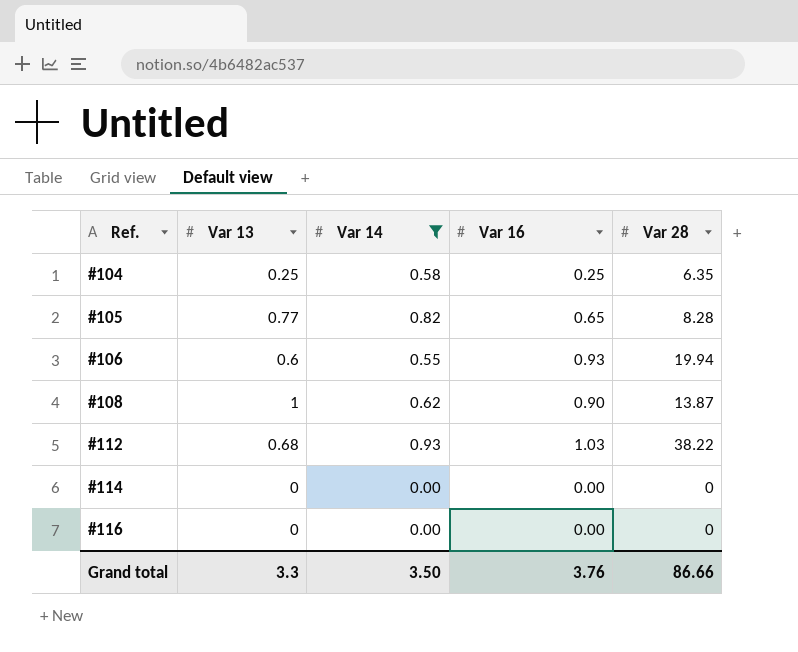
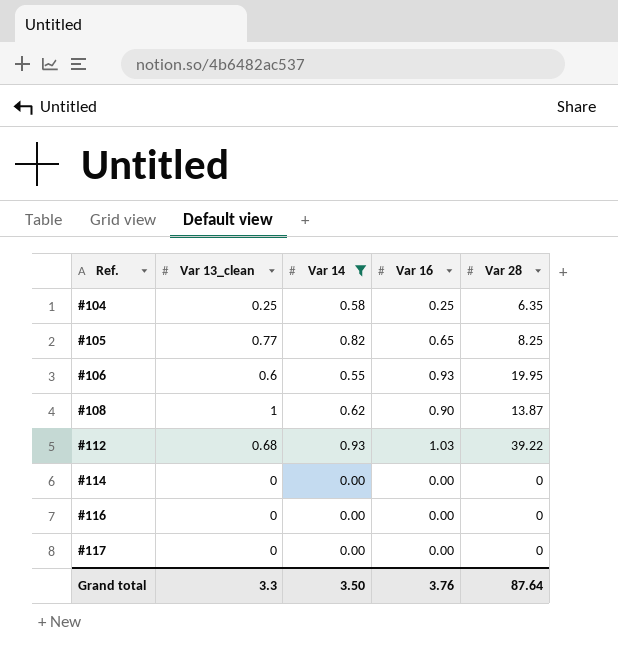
column name: Var 13 -> Var 13_clean
#105 | Var 28: 8.28 -> 8.25
#106 | Var 28: 19.94 -> 19.95
#112 | Var 28: 38.22 -> 39.22
row #117: none -> 0 | 0.00 | 0.00 | 0
Grand total | Var 28: 86.66 -> 87.64

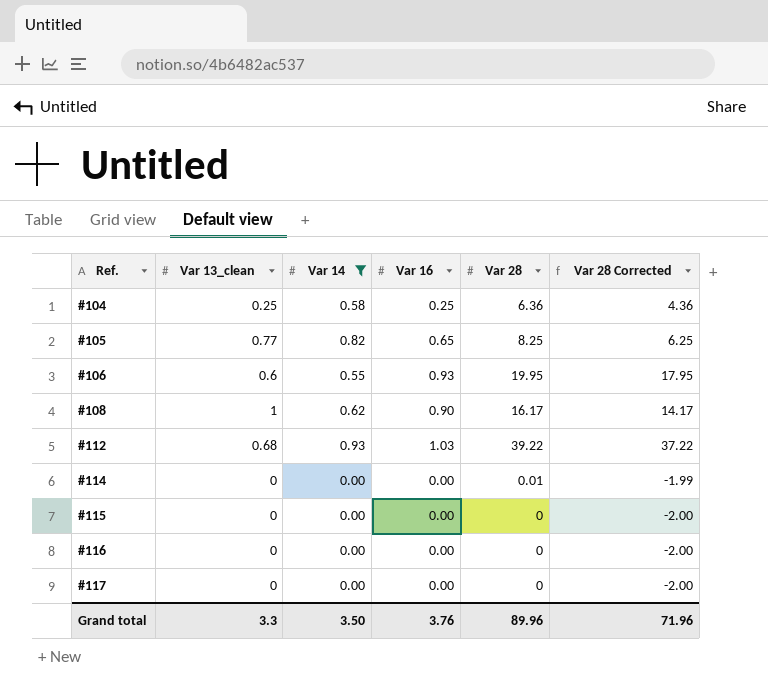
column Var 28 Corrected | formula: none -> [Var 28] - 2
#104 | Var 28: 6.35 -> 6.36
#108 | Var 28: 13.87 -> 16.17
#114 | Var 28: 0 -> 0.01
row #115: none -> 0 | 0.00 | 0.00 | 0 | -2.00
Grand total | Var 28: 87.64 -> 89.96

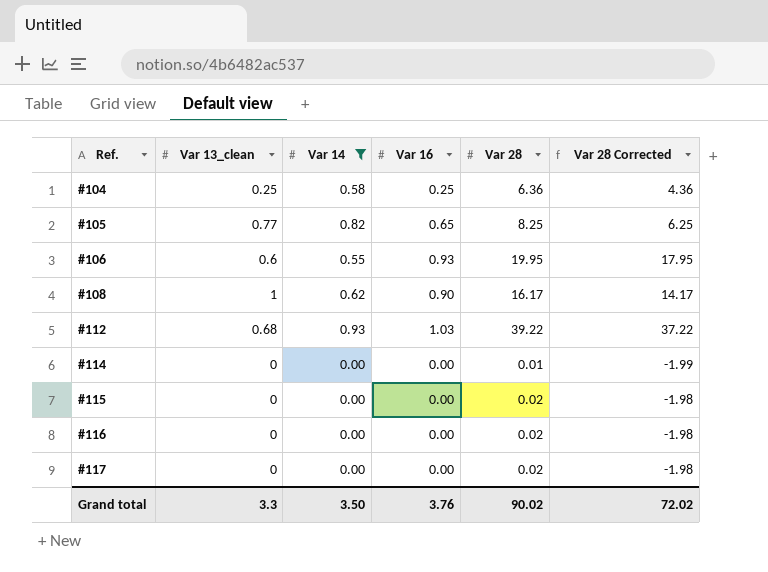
#115 | Var 28: 0 -> 0.02
#115 | Var 28 Corrected: -2.00 -> -1.98
#116 | Var 28: 0 -> 0.02
#116 | Var 28 Corrected: -2.00 -> -1.98
#117 | Var 28: 0 -> 0.02
#117 | Var 28 Corrected: -2.00 -> -1.98
Grand total | Var 28: 89.96 -> 90.02
Grand total | Var 28 Corrected: 71.96 -> 72.02

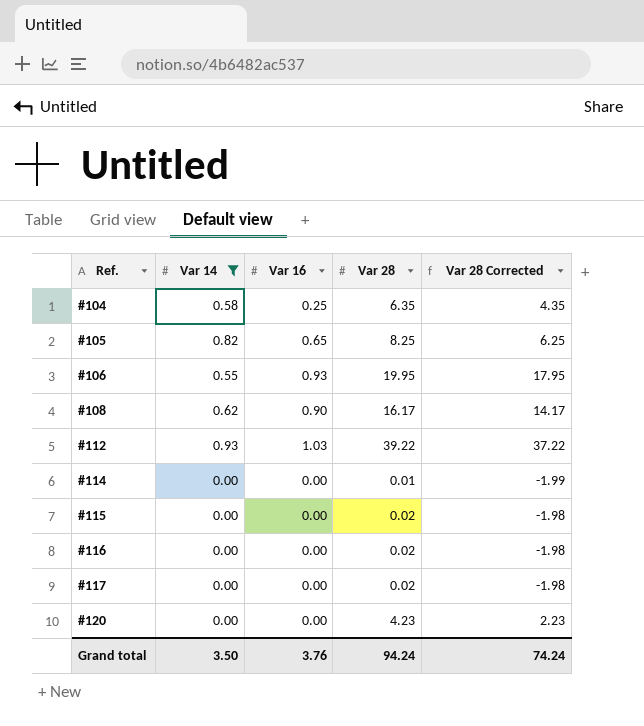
column Var 13_clean | position: 2 -> none
#104 | Var 28: 6.36 -> 6.35
#104 | Var 28 Corrected: 4.36 -> 4.35
row #120: none -> 0.00 | 0.00 | 4.23 | 2.23
Grand total | Var 28: 90.02 -> 94.24
Grand total | Var 28 Corrected: 72.02 -> 74.24

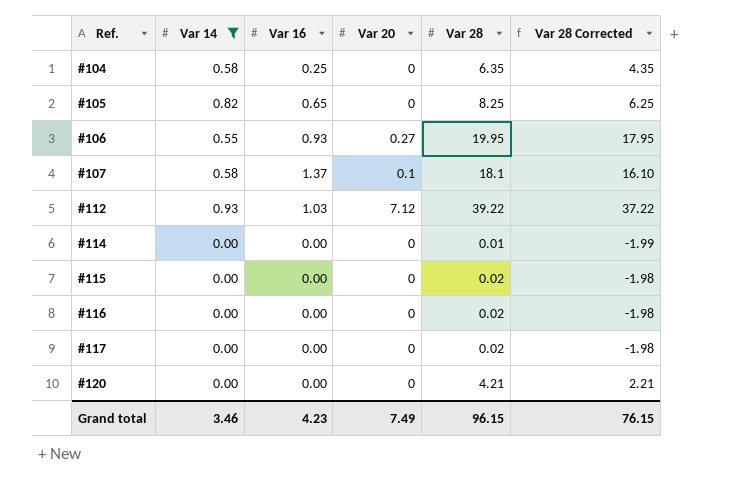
column Var 20 | position: none -> 4
row #108: 0.62 | 0.90 | 16.17 | 14.17 -> none
row #107: none -> 0.58 | 1.37 | 0.1 | 18.1 | 16.10
#120 | Var 28: 4.23 -> 4.21
#120 | Var 28 Corrected: 2.23 -> 2.21
Grand total | Var 14: 3.50 -> 3.46
Grand total | Var 16: 3.76 -> 4.23
Grand total | Var 28: 94.24 -> 96.15
Grand total | Var 28 Corrected: 74.24 -> 76.15

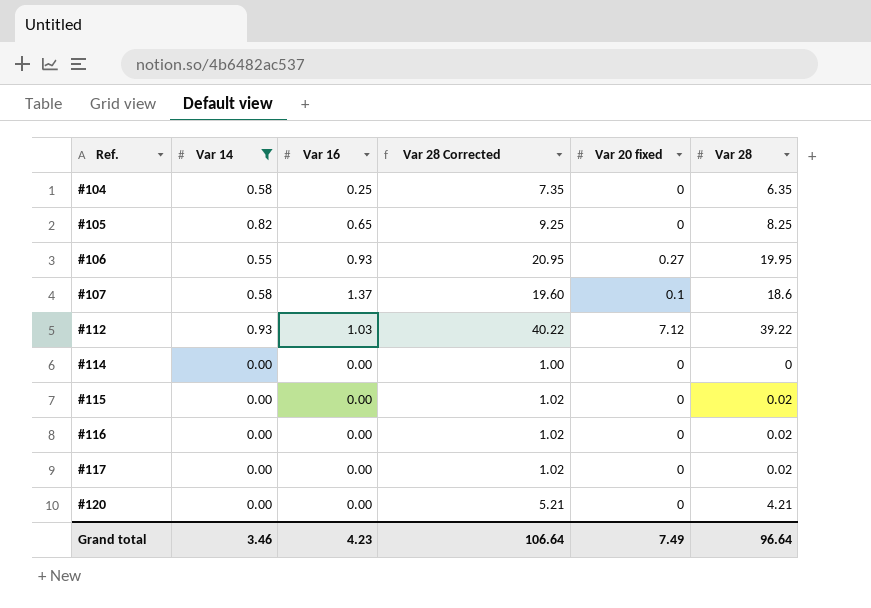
column Var 28 Corrected | formula: [Var 28] - 2 -> [Var 28] + 1
column Var 28 Corrected | position: 6 -> 4
column name: Var 20 -> Var 20 fixed
#107 | Var 28: 18.1 -> 18.6
#114 | Var 28: 0.01 -> 0
Grand total | Var 28 Corrected: 76.15 -> 106.64
Grand total | Var 28: 96.15 -> 96.64

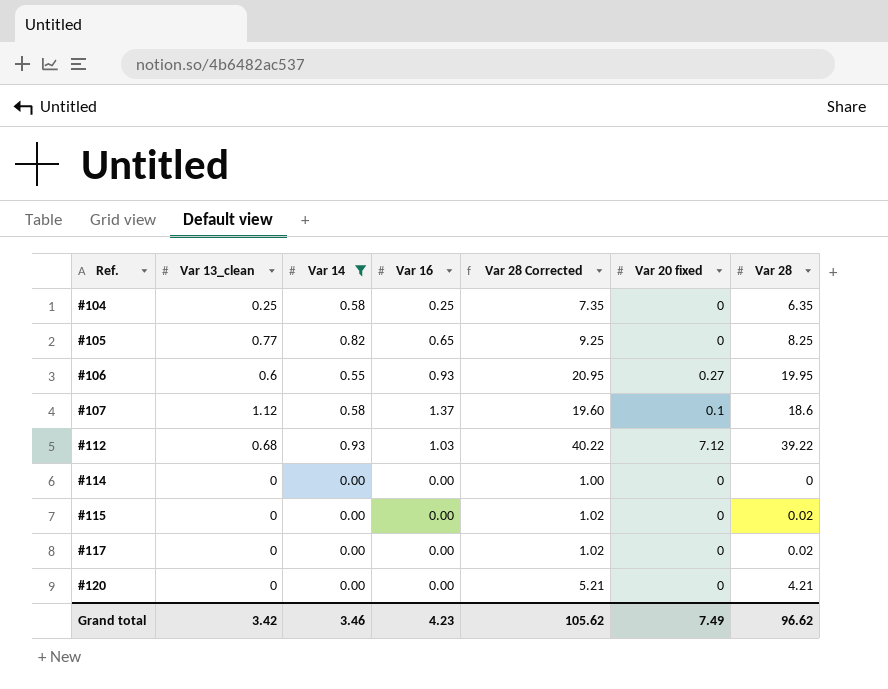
column Var 13_clean | position: none -> 2
row #116: 0.00 | 0.00 | 1.02 | 0 | 0.02 -> none
Grand total | Var 28 Corrected: 106.64 -> 105.62
Grand total | Var 28: 96.64 -> 96.62

